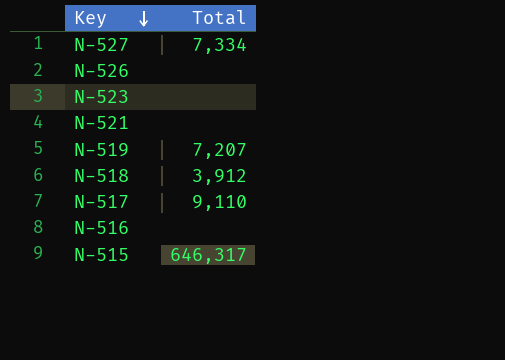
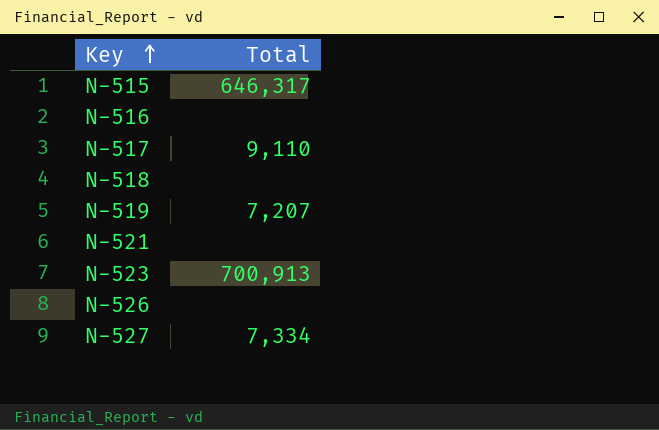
row order: Key descending -> Key ascending
N-518 | Total: 3,912 -> none
N-523 | Total: none -> 700,913

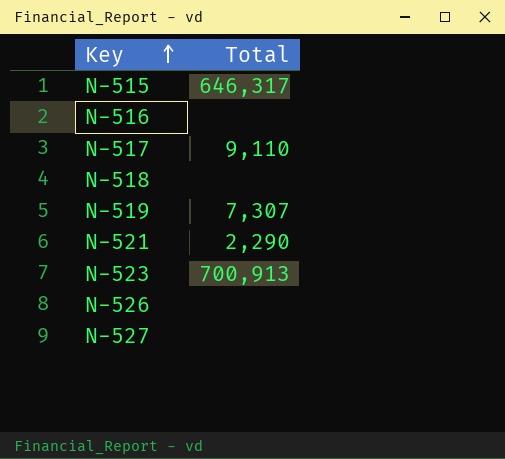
N-519 | Total: 7,207 -> 7,307
N-521 | Total: none -> 2,290
N-527 | Total: 7,334 -> none

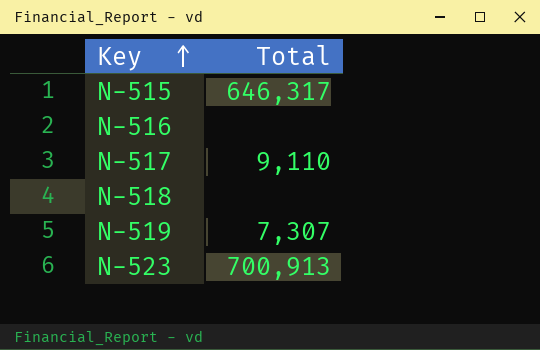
row N-521: 2,290 -> none
row N-526: none -> none
row N-527: none -> none

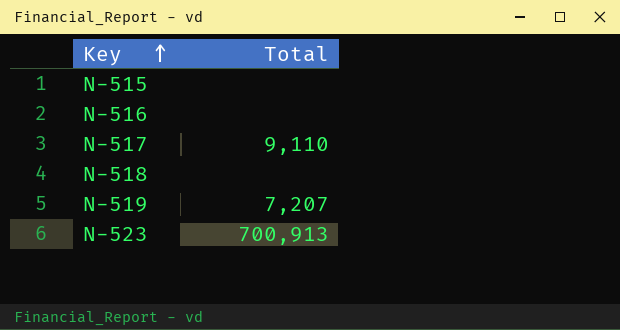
N-515 | Total: 646,317 -> none
N-519 | Total: 7,307 -> 7,207

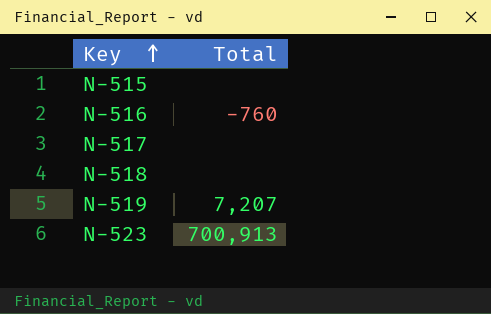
N-516 | Total: none -> -760
N-517 | Total: 9,110 -> none

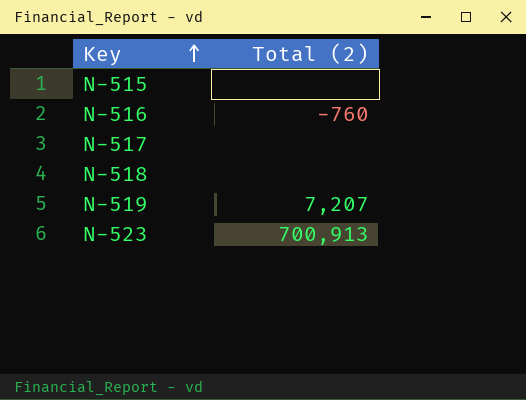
column name: Total -> Total (2)

